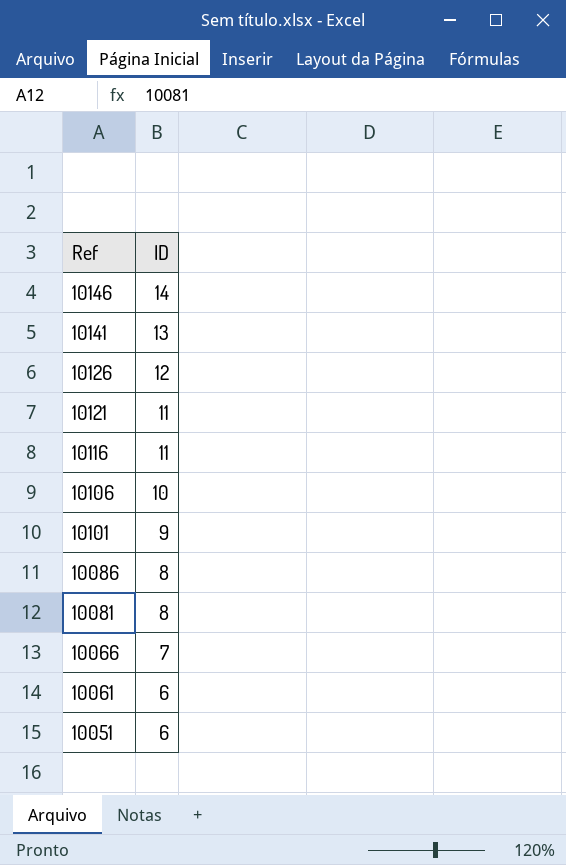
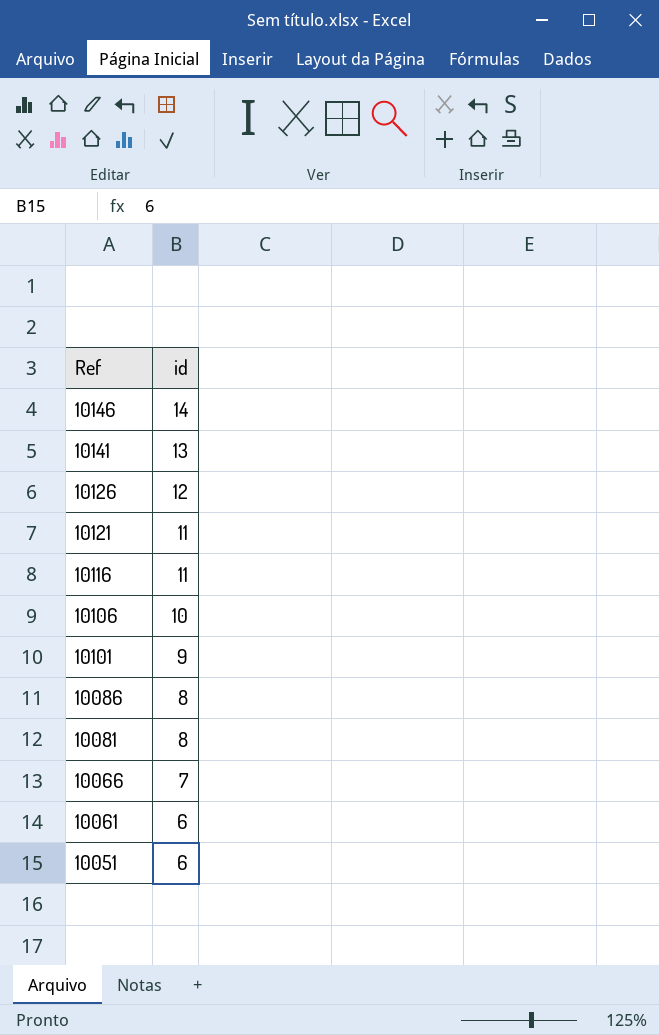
column name: ID -> id

